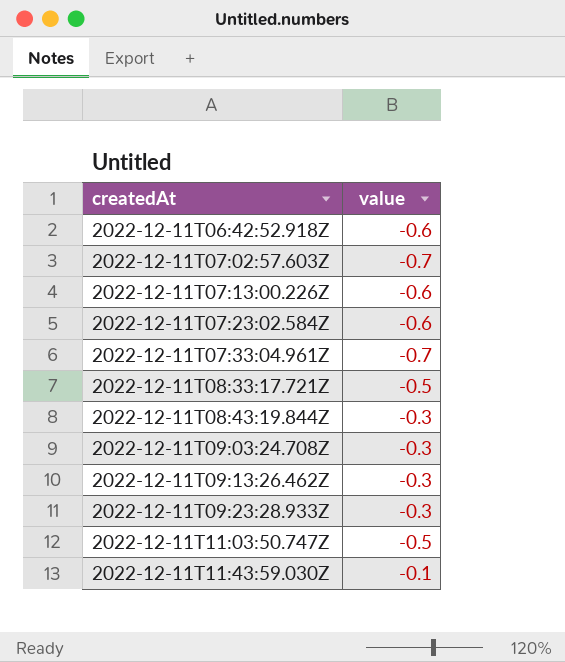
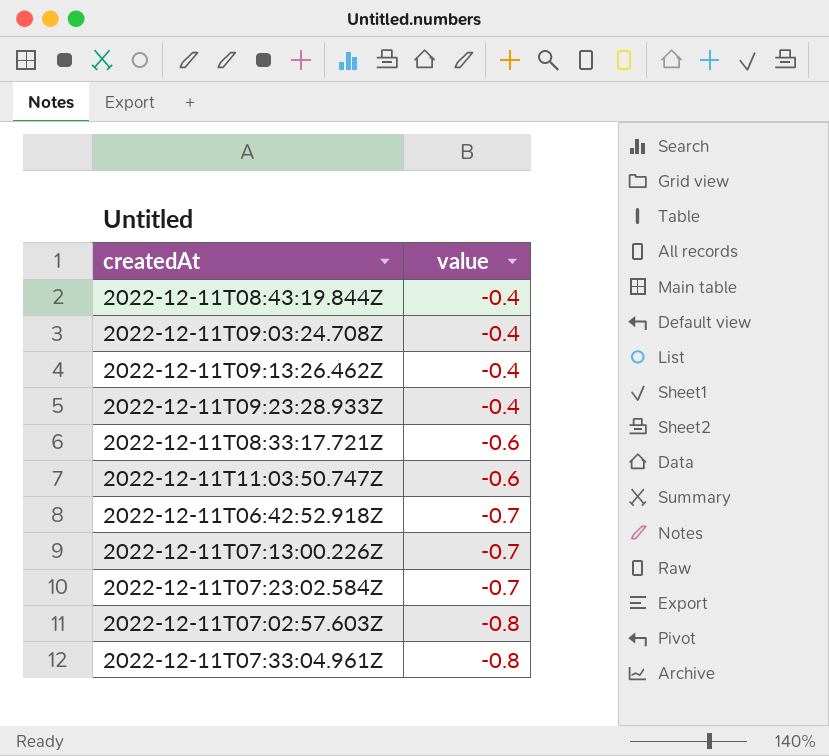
row order: createdAt ascending -> value descending
row 2022-12-11T11:43:59.030Z: -0.1 -> none
2022-12-11T08:43:19.844Z | value: -0.3 -> -0.4
2022-12-11T09:03:24.708Z | value: -0.3 -> -0.4
2022-12-11T09:13:26.462Z | value: -0.3 -> -0.4
2022-12-11T09:23:28.933Z | value: -0.3 -> -0.4
2022-12-11T08:33:17.721Z | value: -0.5 -> -0.6
2022-12-11T11:03:50.747Z | value: -0.5 -> -0.6
2022-12-11T06:42:52.918Z | value: -0.6 -> -0.7
2022-12-11T07:13:00.226Z | value: -0.6 -> -0.7
2022-12-11T07:23:02.584Z | value: -0.6 -> -0.7
2022-12-11T07:02:57.603Z | value: -0.7 -> -0.8
2022-12-11T07:33:04.961Z | value: -0.7 -> -0.8

